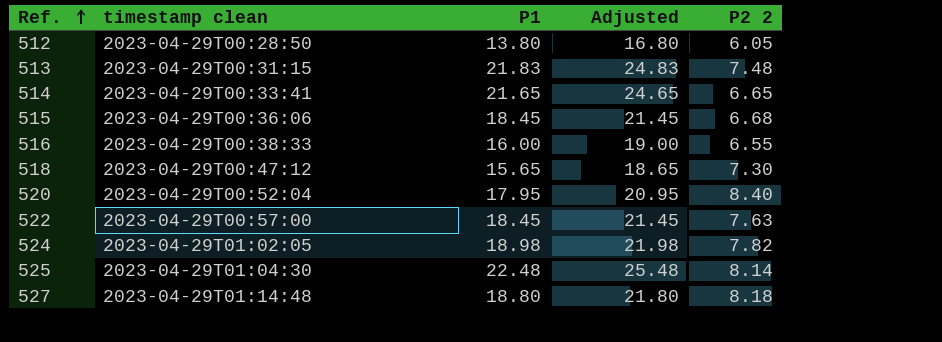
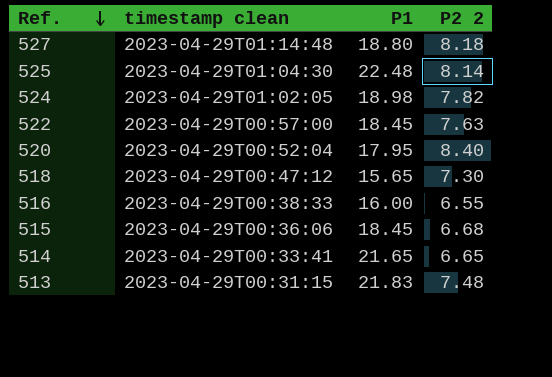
row order: Ref. ascending -> Ref. descending
column Adjusted | formula: [P1] + 3 -> none
row 512: 2023-04-29T00:28:50 | 13.80 | 16.80 | 6.05 -> none

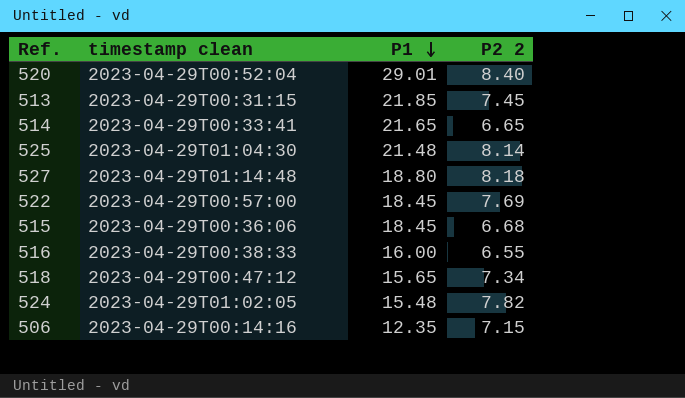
row order: Ref. descending -> P1 descending
520 | P1: 17.95 -> 29.01
513 | P1: 21.83 -> 21.85
513 | P2 2: 7.48 -> 7.45
525 | P1: 22.48 -> 21.48
522 | P2 2: 7.63 -> 7.69
518 | P2 2: 7.30 -> 7.34
524 | P1: 18.98 -> 15.48
row 506: none -> 2023-04-29T00:14:16 | 12.35 | 7.15

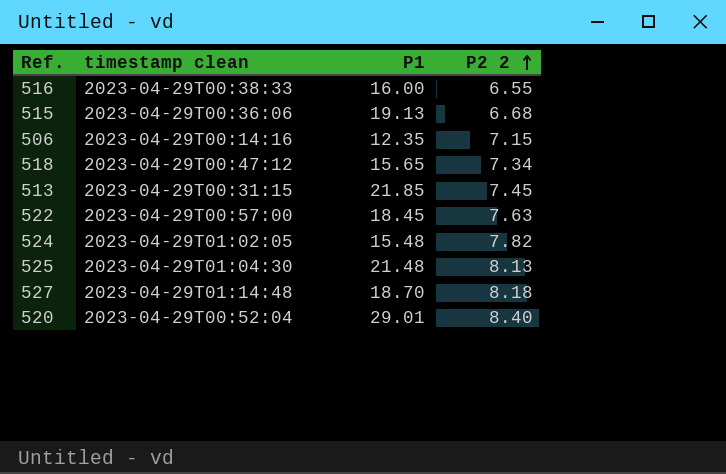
row order: P1 descending -> P2 2 ascending
row 514: 2023-04-29T00:33:41 | 21.65 | 6.65 -> none
515 | P1: 18.45 -> 19.13
522 | P2 2: 7.69 -> 7.63
525 | P2 2: 8.14 -> 8.13
527 | P1: 18.80 -> 18.70

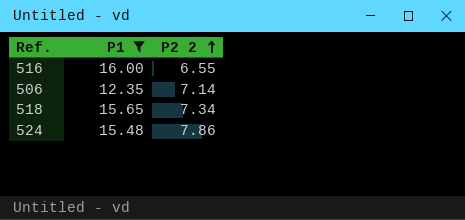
filter: none -> P1 <= 16.00
column timestamp clean | position: 2 -> none
506 | P2 2: 7.15 -> 7.14
524 | P2 2: 7.82 -> 7.86

